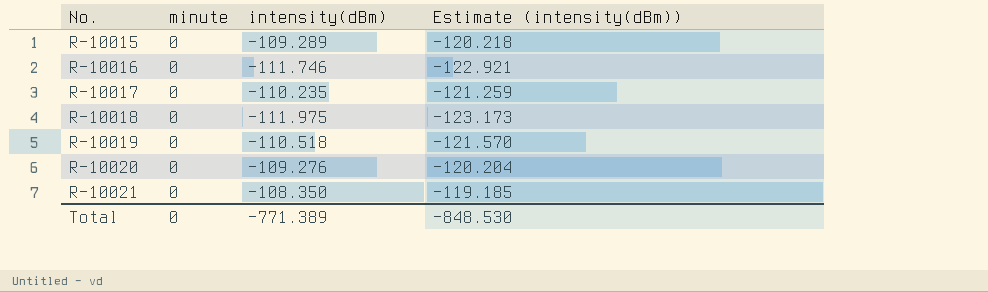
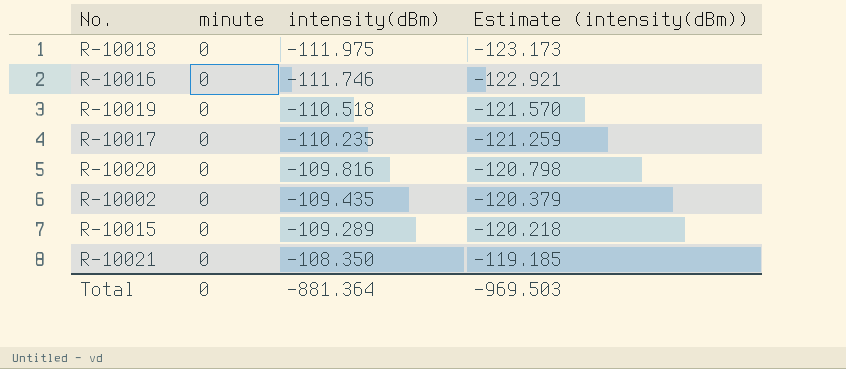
row order: No. ascending -> intensity(dBm) ascending
R-10020 | intensity(dBm): -109.276 -> -109.816
R-10020 | Estimate (intensity(dBm)): -120.204 -> -120.798
row R-10002: none -> 0 | -109.435 | -120.379
Total | intensity(dBm): -771.389 -> -881.364
Total | Estimate (intensity(dBm)): -848.530 -> -969.503

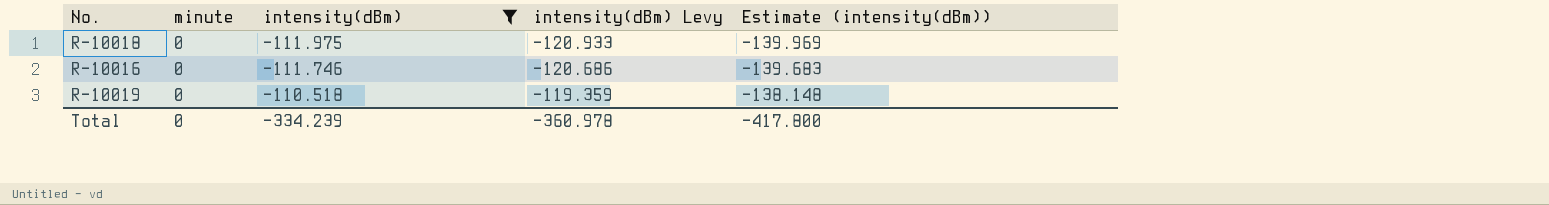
filter: none -> intensity(dBm) <= -110.518
column intensity(dBm) Levy | formula: none -> [intensity(dBm)] * 1.08
column Estimate (intensity(dBm)) | formula: [intensity(dBm)] * 1.1 -> [intensity(dBm)] * 1.25
Total | intensity(dBm): -881.364 -> -334.239
Total | Estimate (intensity(dBm)): -969.503 -> -417.800

